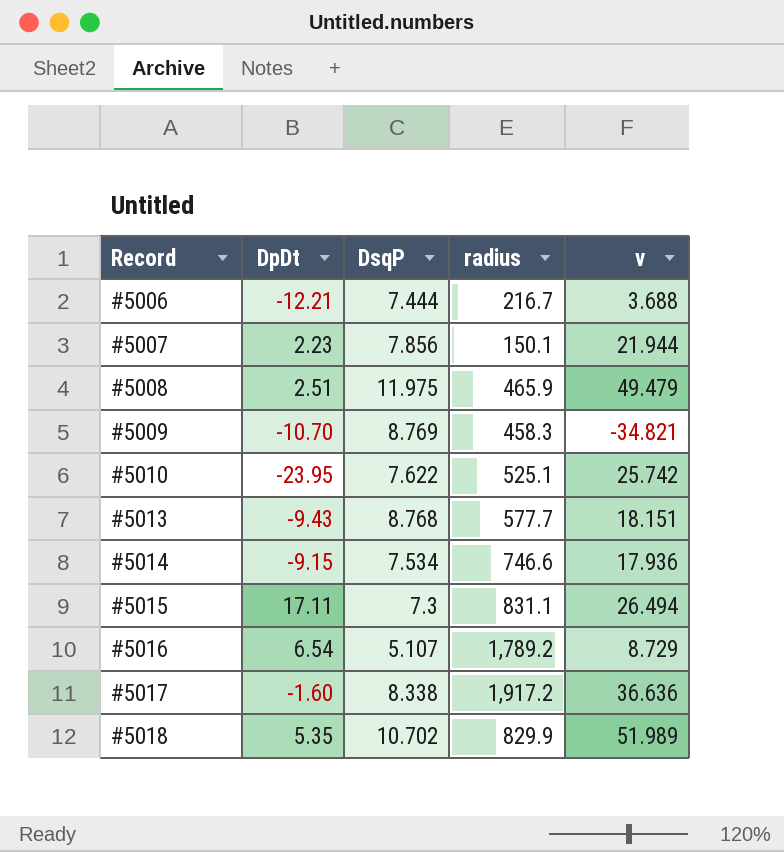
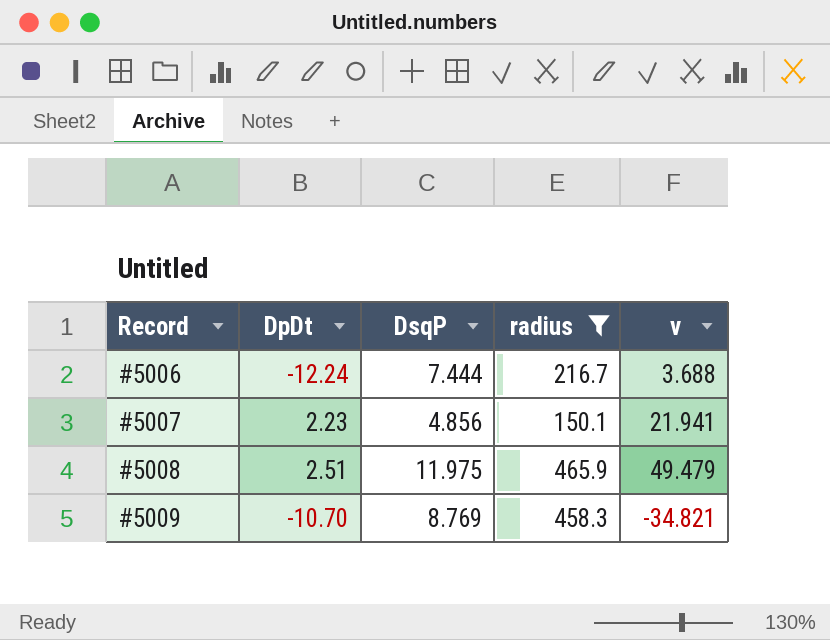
filter: none -> radius <= 465.9
#5006 | DpDt: -12.21 -> -12.24
#5007 | DsqP: 7.856 -> 4.856
#5007 | v: 21.944 -> 21.941

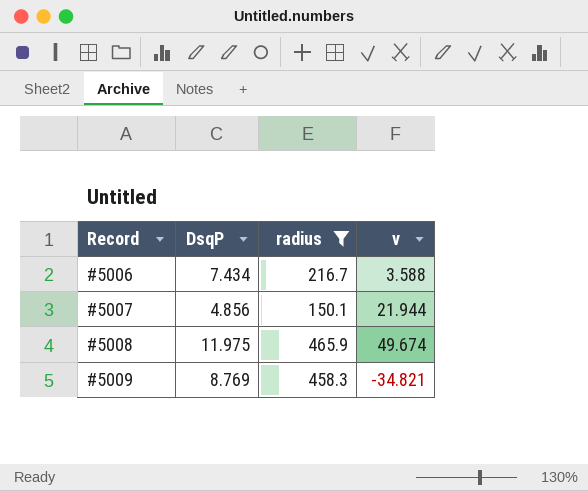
column DpDt | position: 2 -> none
#5006 | DsqP: 7.444 -> 7.434
#5006 | v: 3.688 -> 3.588
#5007 | v: 21.941 -> 21.944
#5008 | v: 49.479 -> 49.674

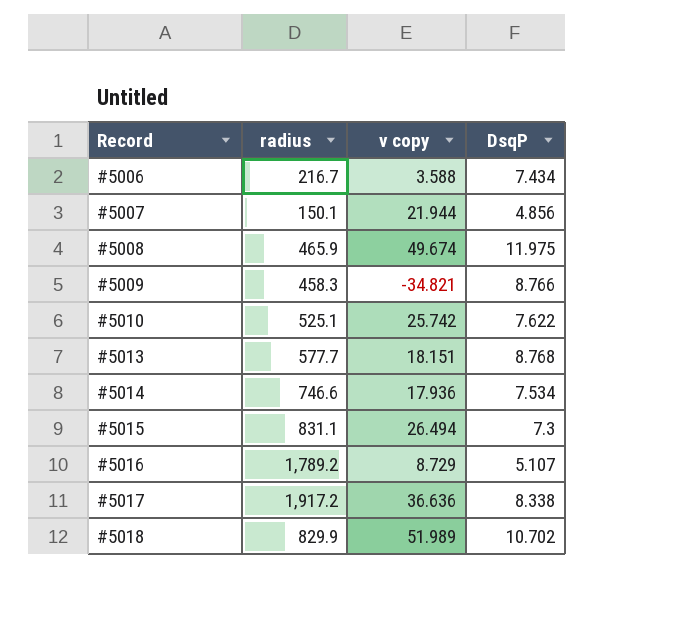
filter: radius <= 465.9 -> none
column name: v -> v copy
column DsqP | position: 2 -> 4
#5009 | DsqP: 8.769 -> 8.766

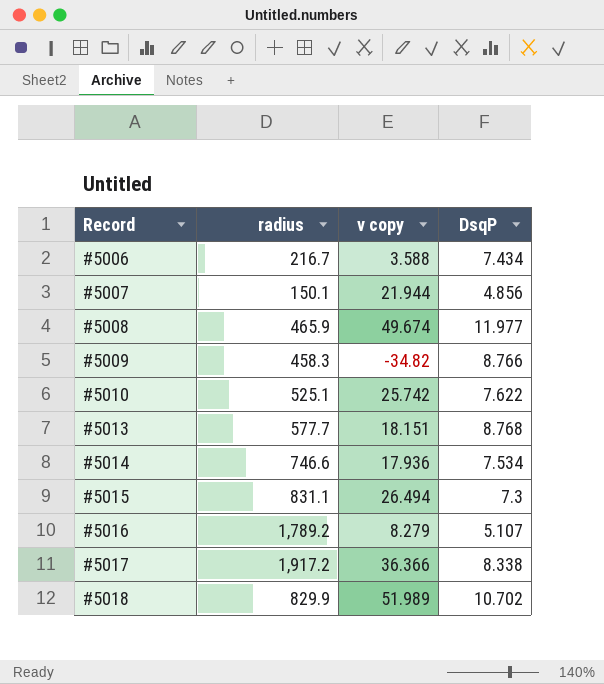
#5008 | DsqP: 11.975 -> 11.977
#5009 | v copy: -34.821 -> -34.82
#5016 | v copy: 8.729 -> 8.279
#5017 | v copy: 36.636 -> 36.366

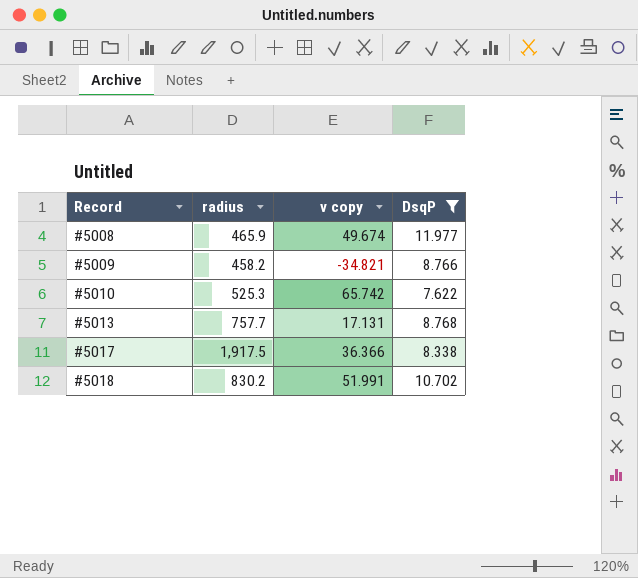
filter: none -> DsqP >= 7.622
#5009 | radius: 458.3 -> 458.2
#5009 | v copy: -34.82 -> -34.821
#5010 | radius: 525.1 -> 525.3
#5010 | v copy: 25.742 -> 65.742
#5013 | radius: 577.7 -> 757.7
#5013 | v copy: 18.151 -> 17.131
#5017 | radius: 1,917.2 -> 1,917.5
#5018 | radius: 829.9 -> 830.2
#5018 | v copy: 51.989 -> 51.991

